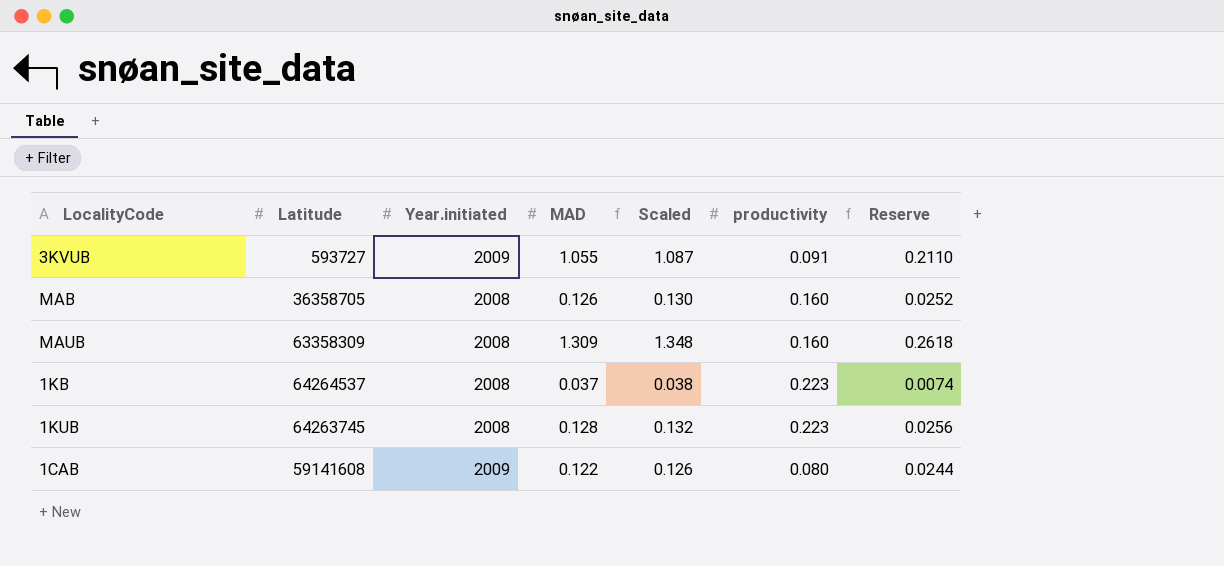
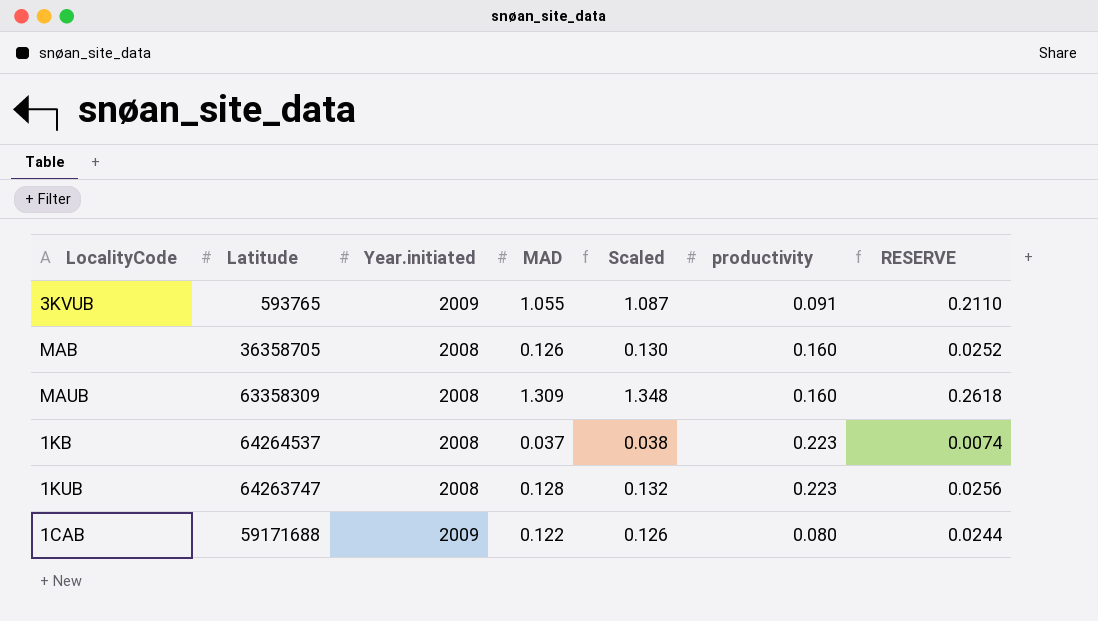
column name: Reserve -> RESERVE
3KVUB | Latitude: 593727 -> 593765
1KUB | Latitude: 64263745 -> 64263747
1CAB | Latitude: 59141608 -> 59171688

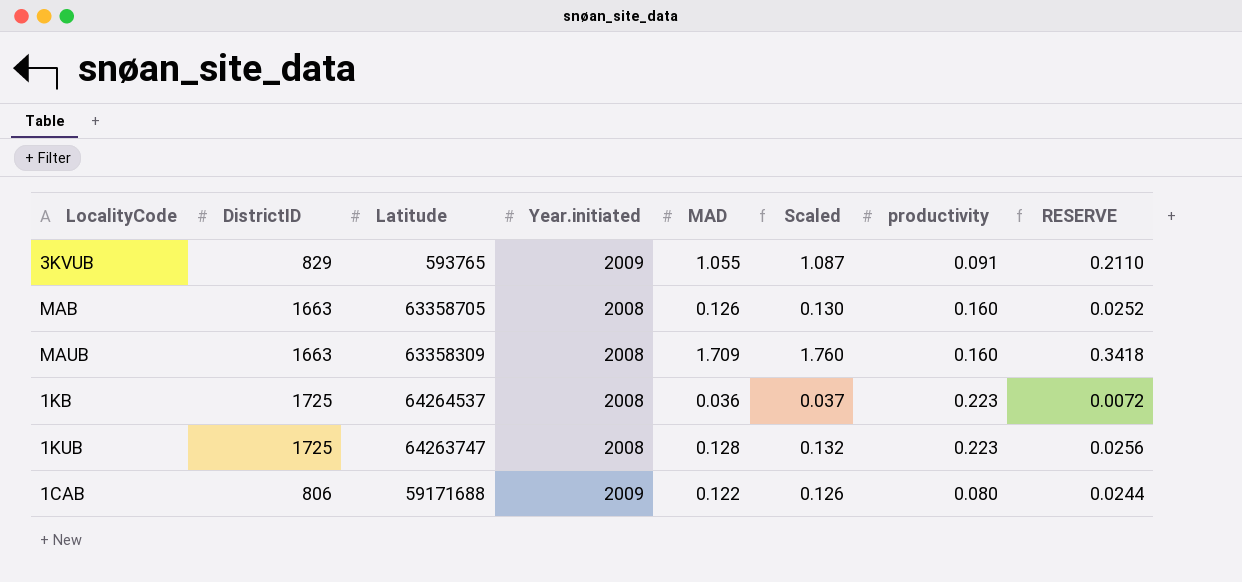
column DistrictID | position: none -> 2
MAB | Latitude: 36358705 -> 63358705
MAUB | MAD: 1.309 -> 1.709
MAUB | Scaled: 1.348 -> 1.760
MAUB | RESERVE: 0.2618 -> 0.3418
1KB | MAD: 0.037 -> 0.036
1KB | Scaled: 0.038 -> 0.037
1KB | RESERVE: 0.0074 -> 0.0072

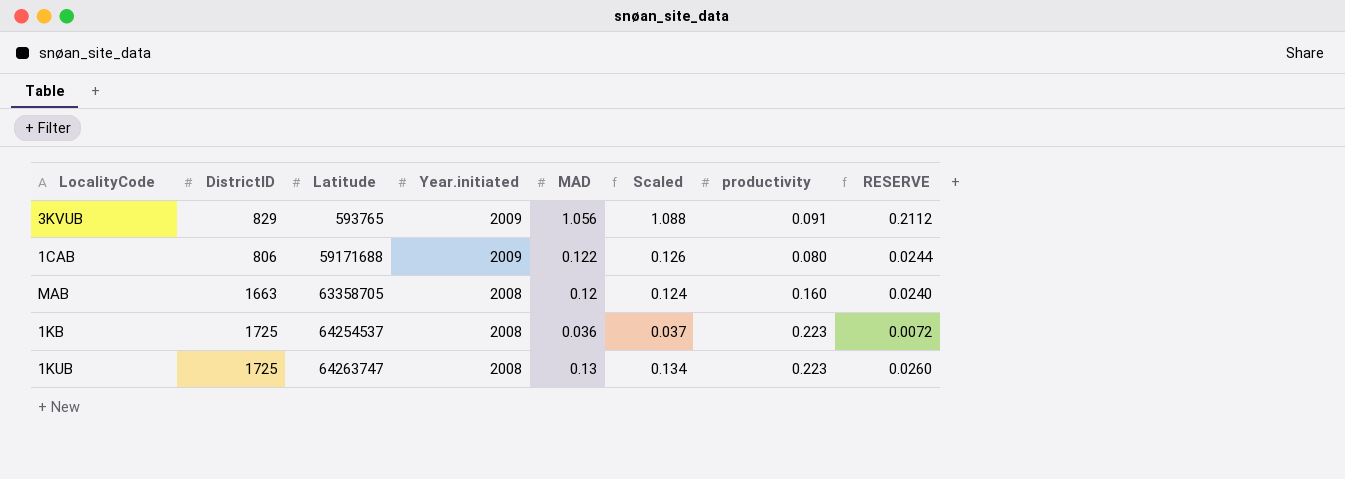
row order: none -> Latitude ascending
row MAUB: 1663 | 63358309 | 2008 | 1.709 | 1.760 | 0.160 | 0.3418 -> none
3KVUB | MAD: 1.055 -> 1.056
3KVUB | Scaled: 1.087 -> 1.088
3KVUB | RESERVE: 0.2110 -> 0.2112
MAB | MAD: 0.126 -> 0.12
MAB | Scaled: 0.130 -> 0.124
MAB | RESERVE: 0.0252 -> 0.0240
1KB | Latitude: 64264537 -> 64254537
1KUB | MAD: 0.128 -> 0.13
1KUB | Scaled: 0.132 -> 0.134
1KUB | RESERVE: 0.0256 -> 0.0260

